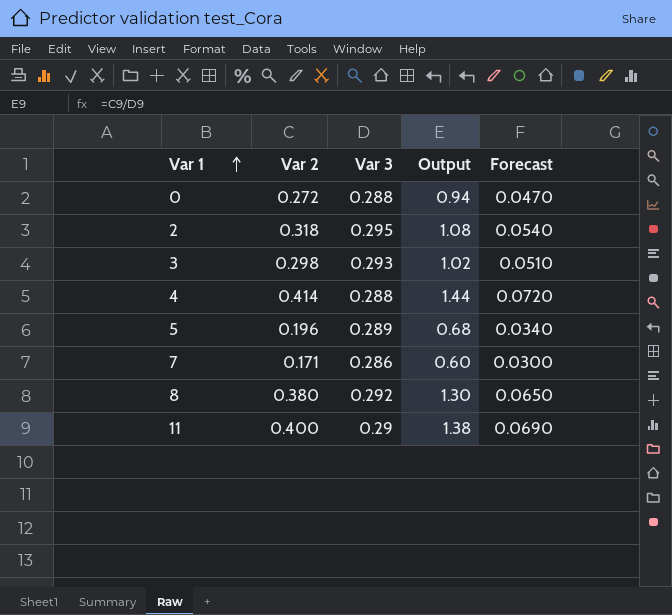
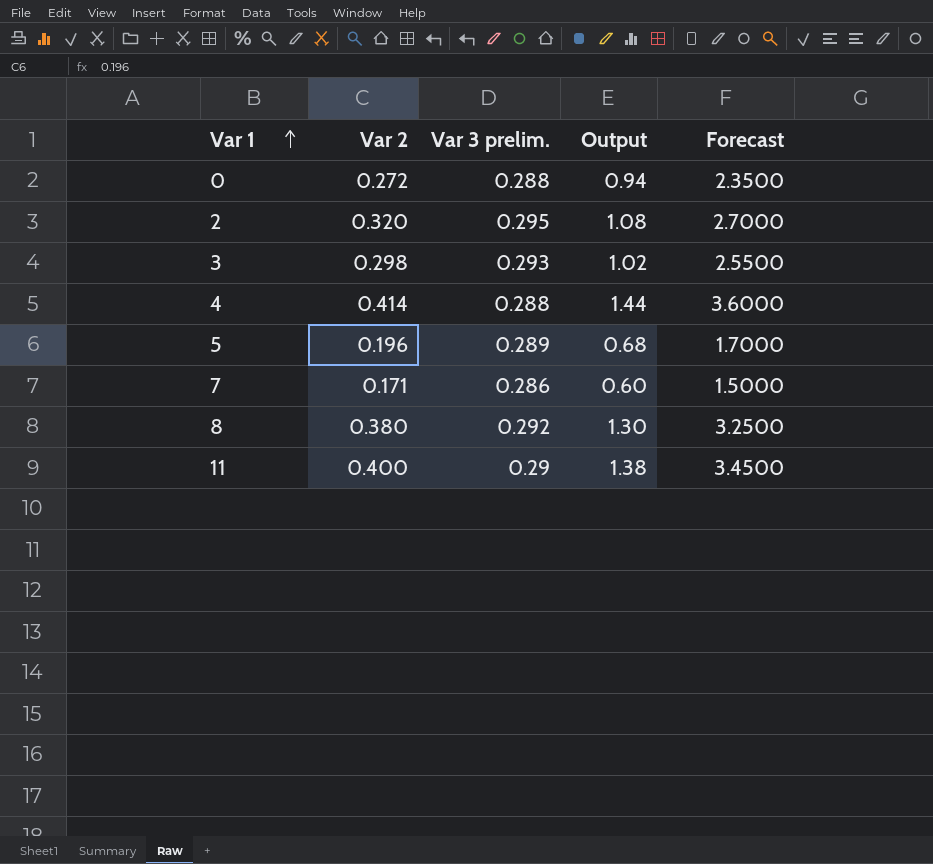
column name: Var 3 -> Var 3 prelim.
column Forecast | formula: [Output] * 0.05 -> [Output] * 2.5
2 | Var 2: 0.318 -> 0.320

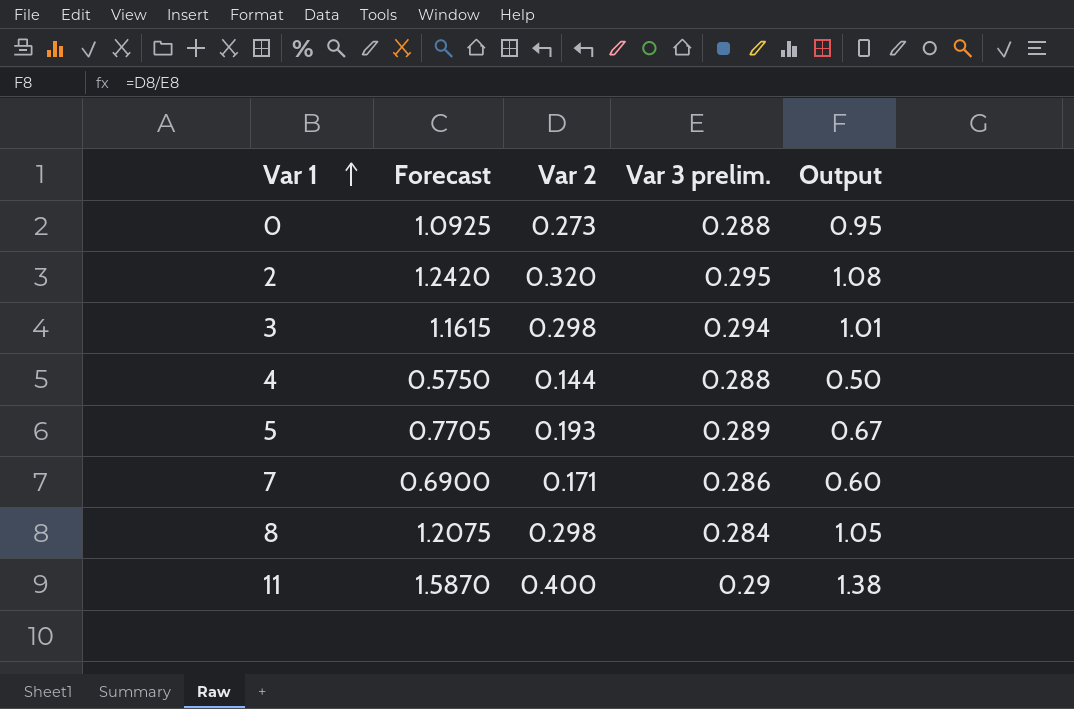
column Forecast | formula: [Output] * 2.5 -> [Output] * 1.15
column Forecast | position: 5 -> 2
0 | Var 2: 0.272 -> 0.273
0 | Output: 0.94 -> 0.95
3 | Var 3 prelim.: 0.293 -> 0.294
3 | Output: 1.02 -> 1.01
4 | Var 2: 0.414 -> 0.144
4 | Output: 1.44 -> 0.50
5 | Var 2: 0.196 -> 0.193
5 | Output: 0.68 -> 0.67
8 | Var 2: 0.380 -> 0.298
8 | Var 3 prelim.: 0.292 -> 0.284
8 | Output: 1.30 -> 1.05

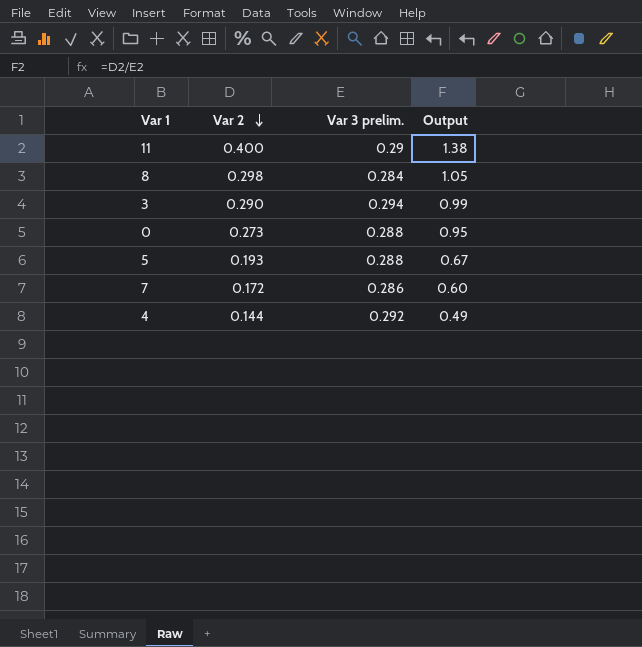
row order: Var 1 ascending -> Var 2 descending
column Forecast | formula: [Output] * 1.15 -> none
row 2: 1.2420 | 0.320 | 0.295 | 1.08 -> none
3 | Var 2: 0.298 -> 0.290
3 | Output: 1.01 -> 0.99
5 | Var 3 prelim.: 0.289 -> 0.288
7 | Var 2: 0.171 -> 0.172
4 | Var 3 prelim.: 0.288 -> 0.292
4 | Output: 0.50 -> 0.49

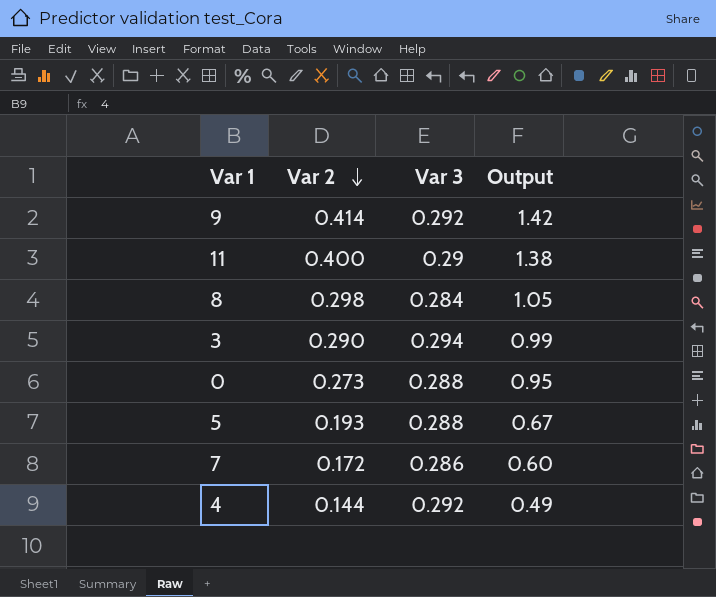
column name: Var 3 prelim. -> Var 3
row 9: none -> 0.414 | 0.292 | 1.42

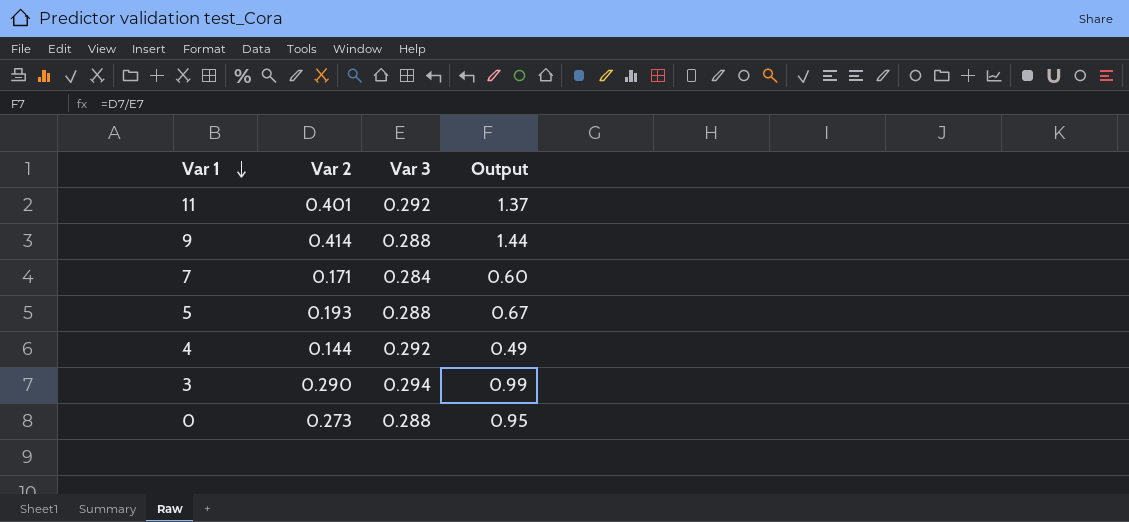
row order: Var 2 descending -> Var 1 descending
row 8: 0.298 | 0.284 | 1.05 -> none
11 | Var 2: 0.400 -> 0.401
11 | Var 3: 0.29 -> 0.292
11 | Output: 1.38 -> 1.37
9 | Var 3: 0.292 -> 0.288
9 | Output: 1.42 -> 1.44
7 | Var 2: 0.172 -> 0.171
7 | Var 3: 0.286 -> 0.284

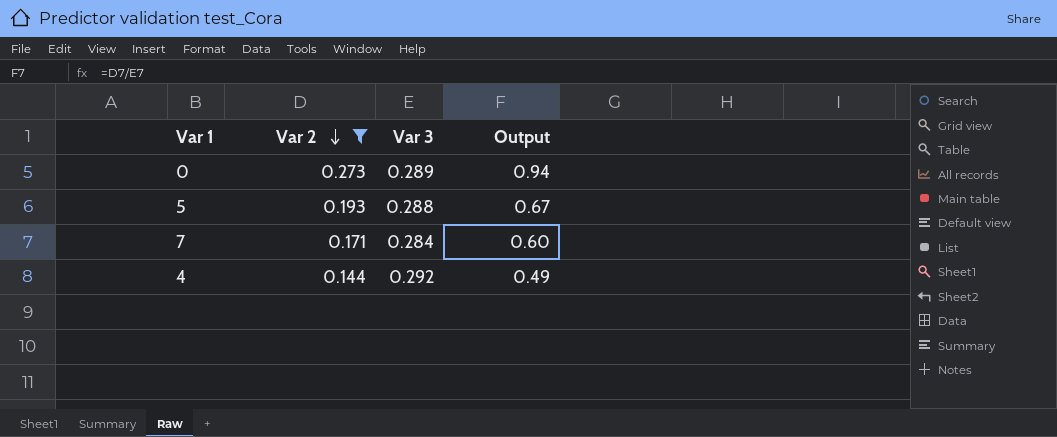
filter: none -> Var 2 <= 0.273
row order: Var 1 descending -> Var 2 descending
0 | Var 3: 0.288 -> 0.289
0 | Output: 0.95 -> 0.94

